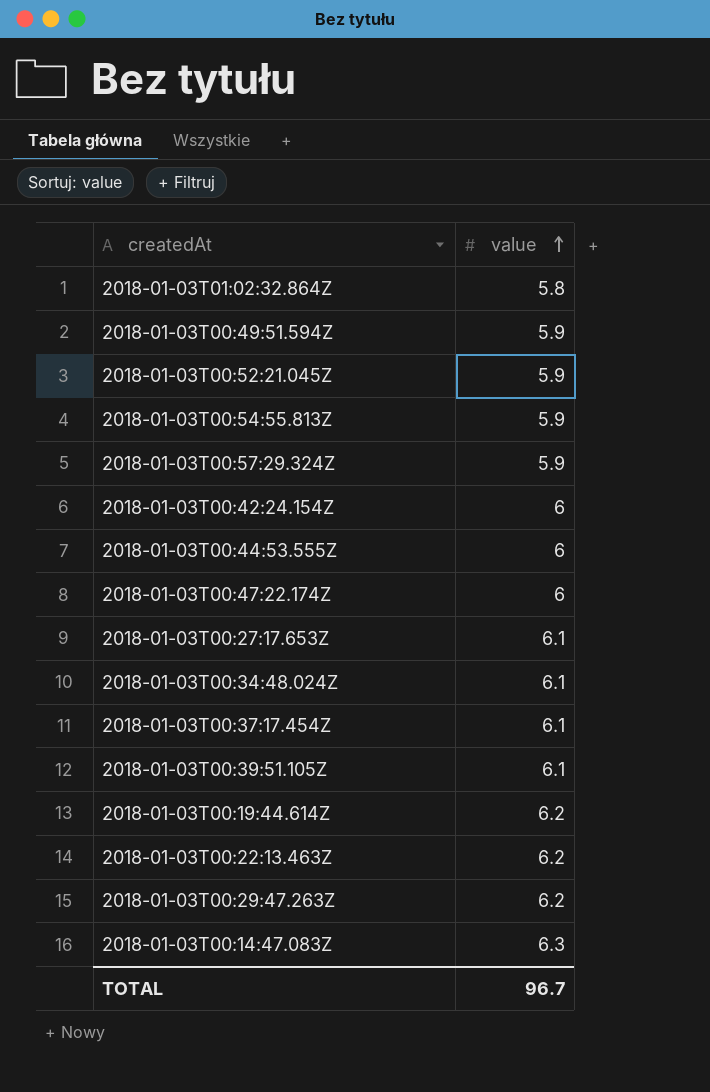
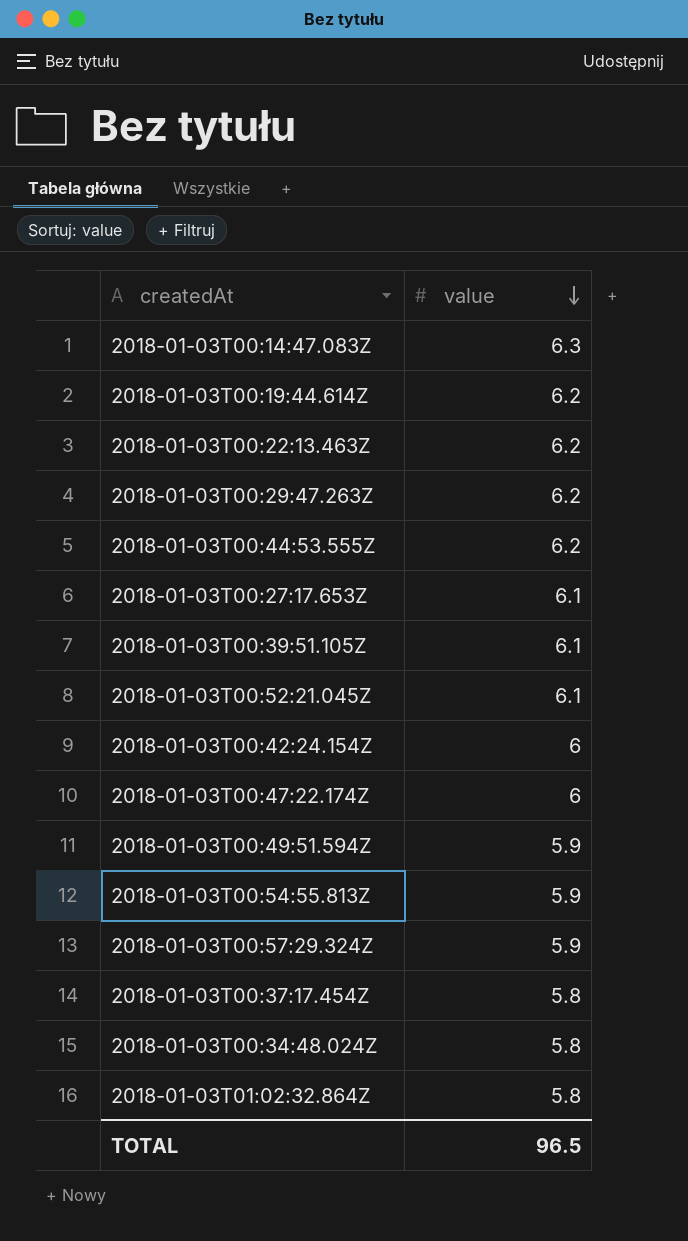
row order: value ascending -> value descending
2018-01-03T00:44:53.555Z | value: 6 -> 6.2
2018-01-03T00:52:21.045Z | value: 5.9 -> 6.1
2018-01-03T00:37:17.454Z | value: 6.1 -> 5.8
2018-01-03T00:34:48.024Z | value: 6.1 -> 5.8
TOTAL | value: 96.7 -> 96.5

